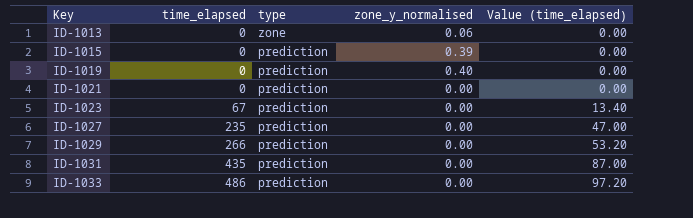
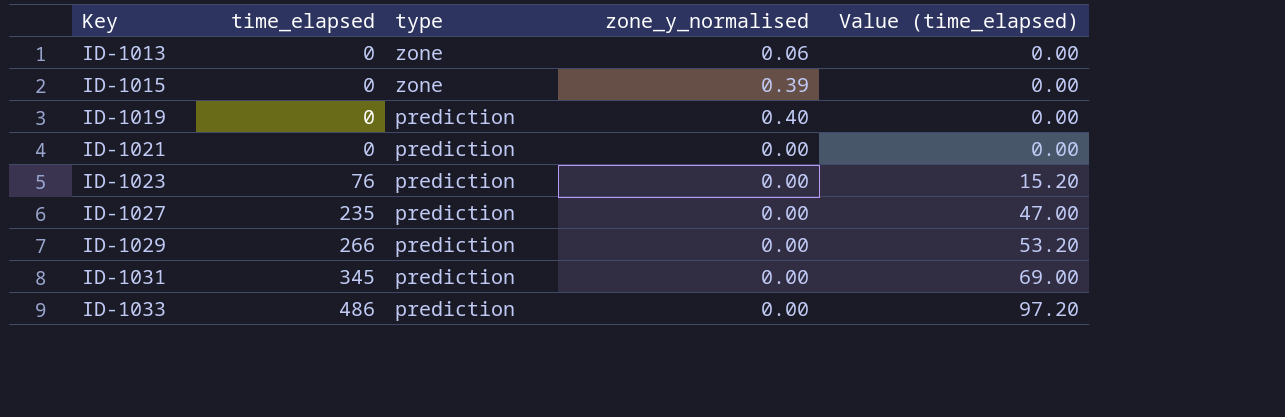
ID-1015 | type: prediction -> zone
ID-1023 | time_elapsed: 67 -> 76
ID-1023 | Value (time_elapsed): 13.40 -> 15.20
ID-1031 | time_elapsed: 435 -> 345
ID-1031 | Value (time_elapsed): 87.00 -> 69.00

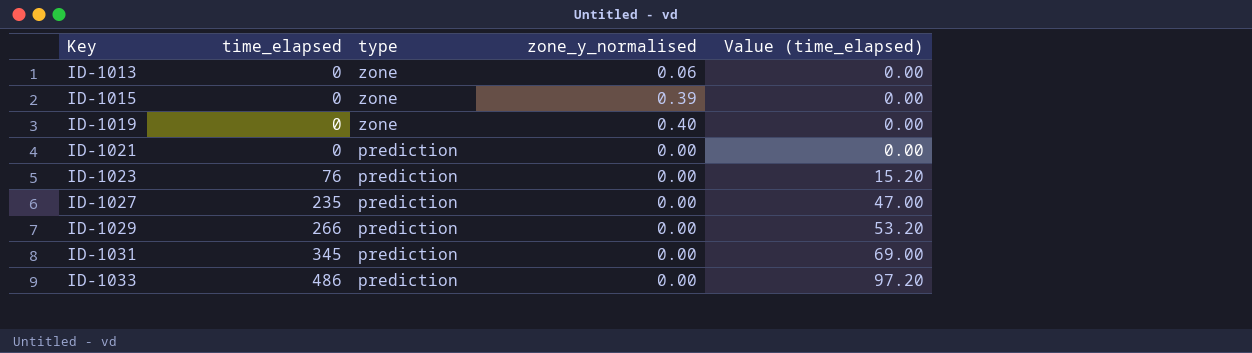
ID-1019 | type: prediction -> zone

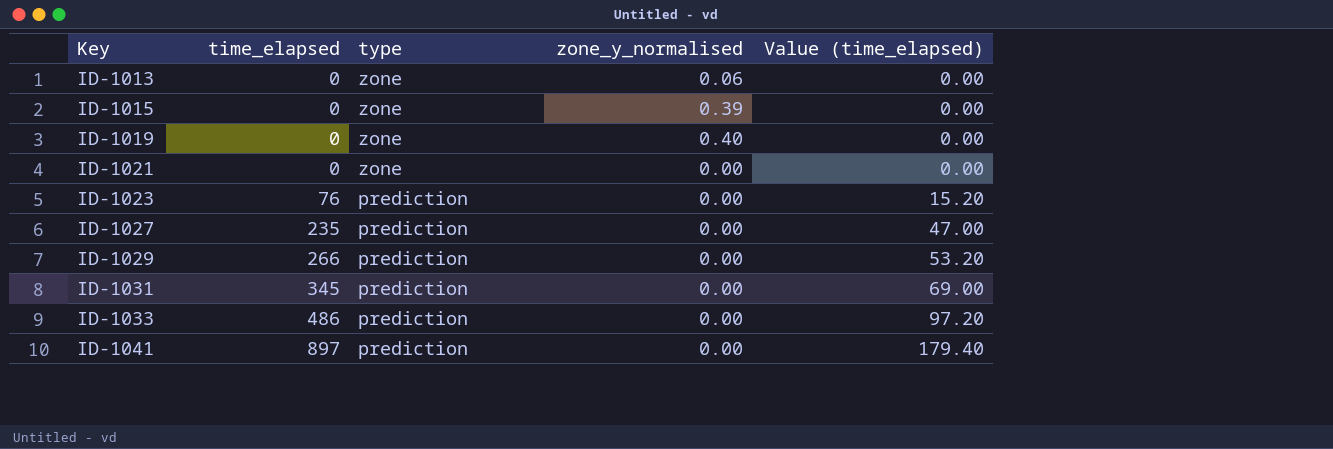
ID-1021 | type: prediction -> zone
row ID-1041: none -> 897 | prediction | 0.00 | 179.40

